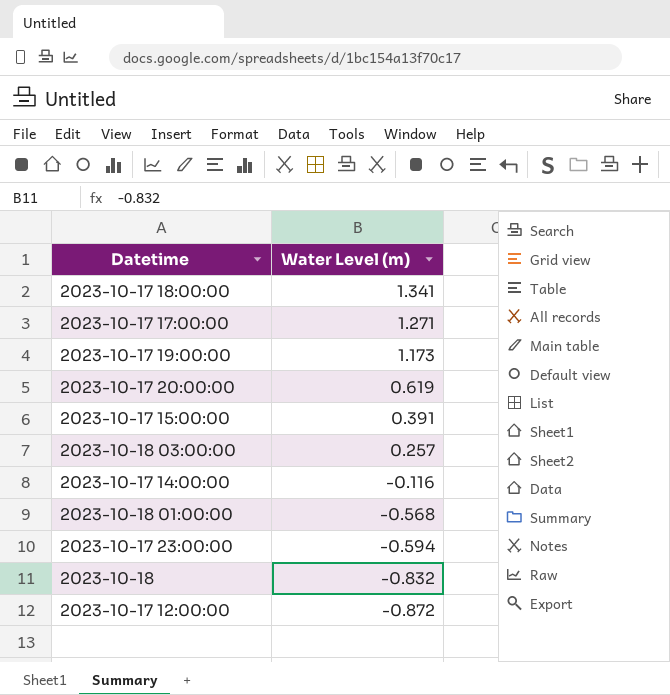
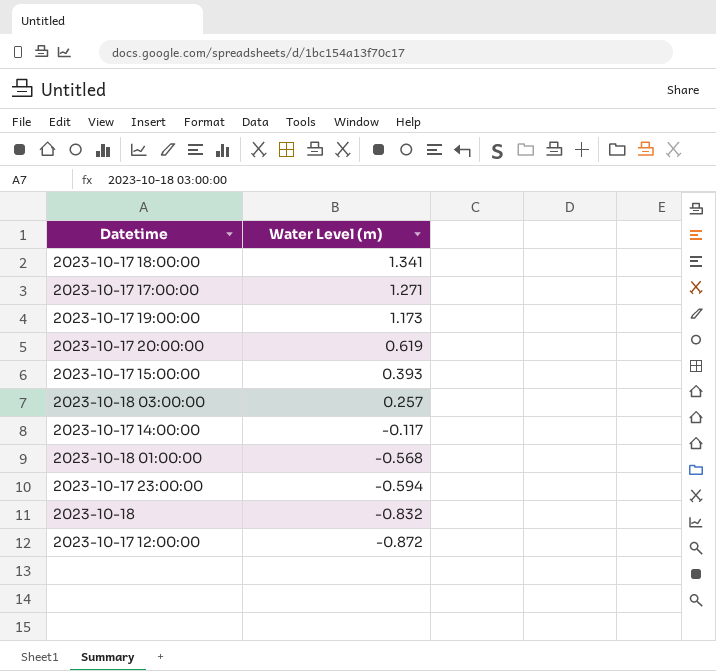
2023-10-17 15:00:00 | Water Level (m): 0.391 -> 0.393
2023-10-17 14:00:00 | Water Level (m): -0.116 -> -0.117

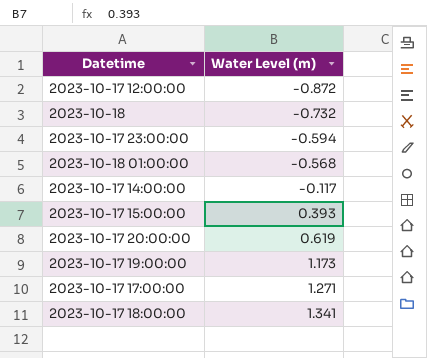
row order: Water Level (m) descending -> Water Level (m) ascending
row 2023-10-18 03:00:00: 0.257 -> none
2023-10-18 | Water Level (m): -0.832 -> -0.732

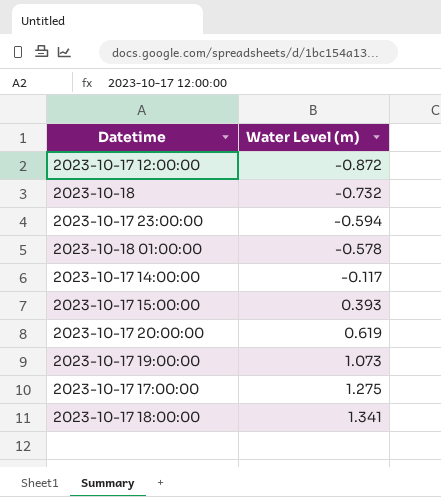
2023-10-18 01:00:00 | Water Level (m): -0.568 -> -0.578
2023-10-17 19:00:00 | Water Level (m): 1.173 -> 1.073
2023-10-17 17:00:00 | Water Level (m): 1.271 -> 1.275

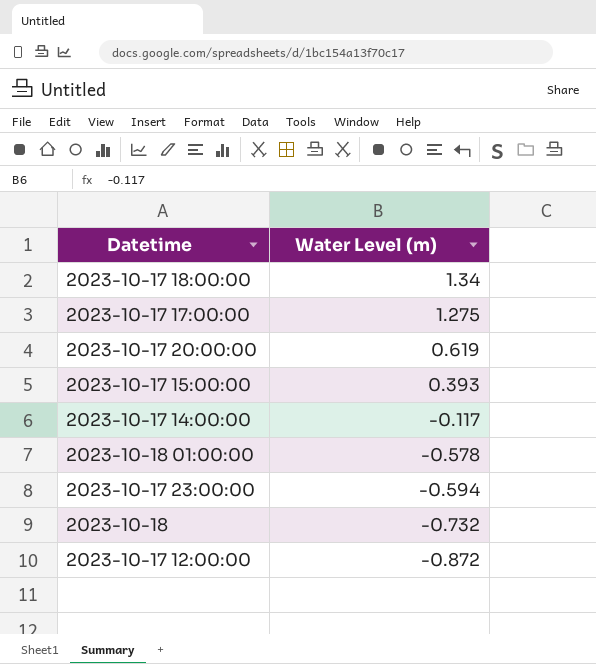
row order: Water Level (m) ascending -> Water Level (m) descending
row 2023-10-17 19:00:00: 1.073 -> none
2023-10-17 18:00:00 | Water Level (m): 1.341 -> 1.34

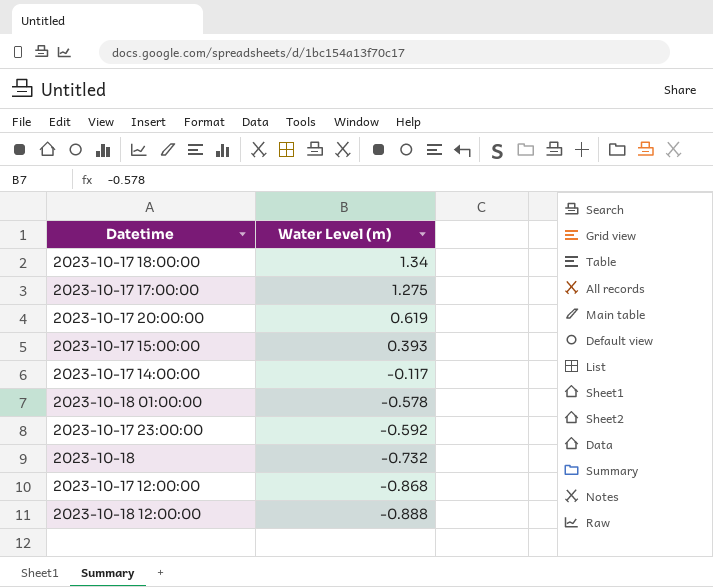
2023-10-17 23:00:00 | Water Level (m): -0.594 -> -0.592
2023-10-17 12:00:00 | Water Level (m): -0.872 -> -0.868
row 2023-10-18 12:00:00: none -> -0.888

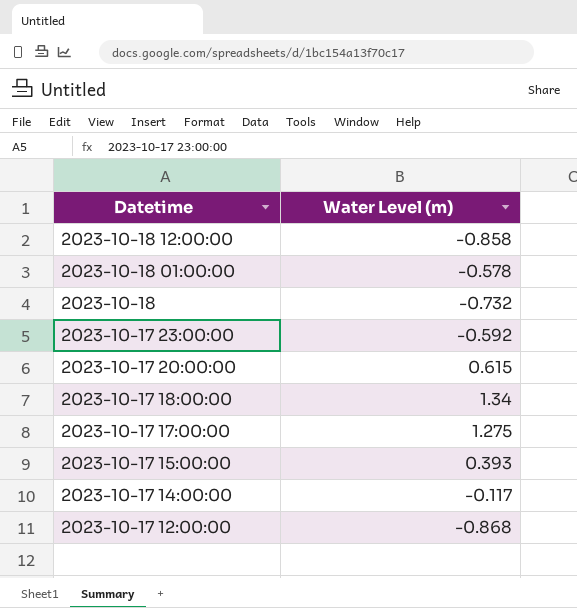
row order: Water Level (m) descending -> Datetime descending
2023-10-18 12:00:00 | Water Level (m): -0.888 -> -0.858
2023-10-17 20:00:00 | Water Level (m): 0.619 -> 0.615

